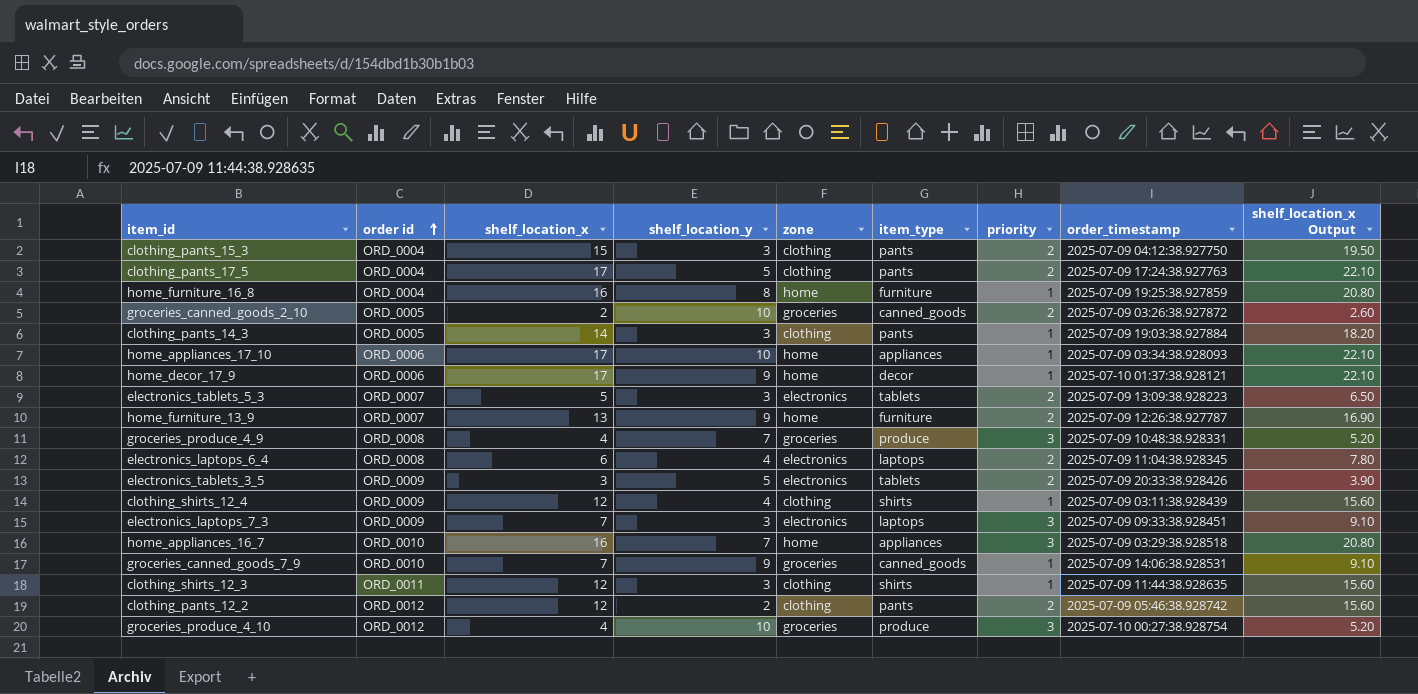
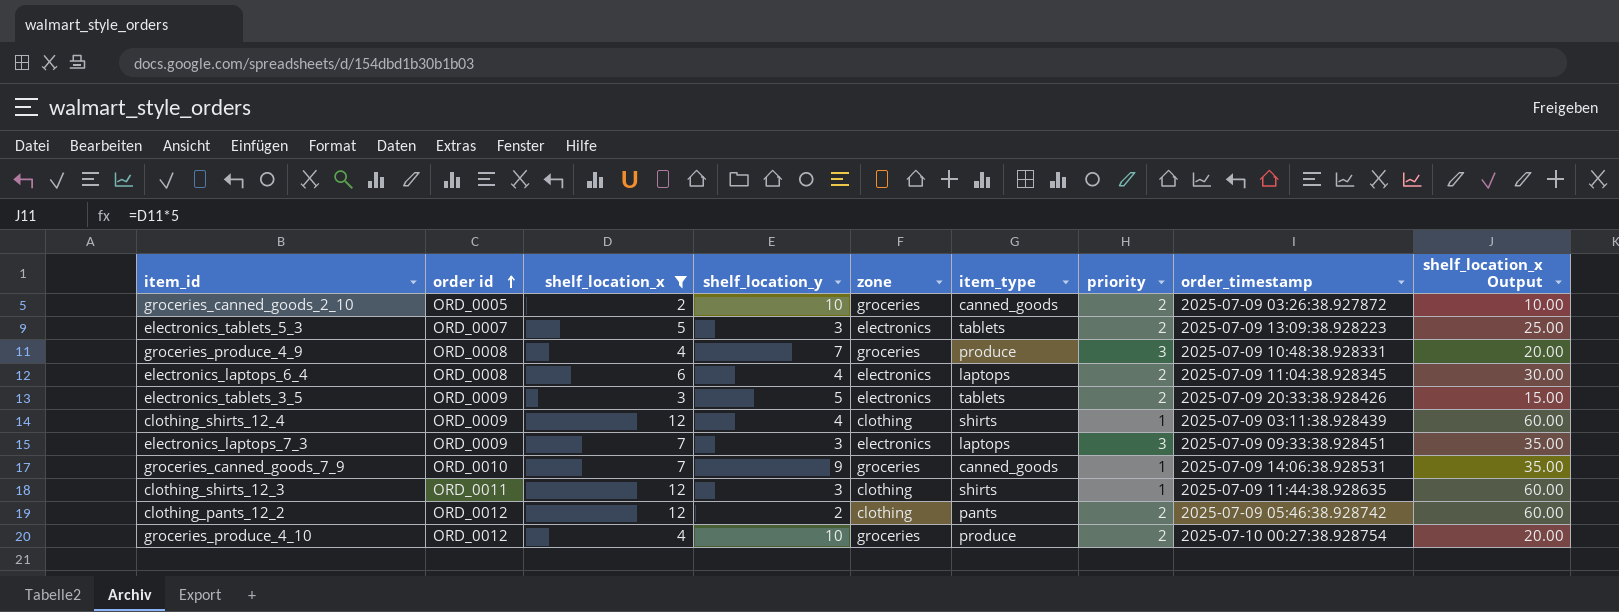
filter: none -> shelf_location_x <= 12
column shelf_location_x Output | formula: [shelf_location_x] * 1.3 -> [shelf_location_x] * 5
groceries_produce_4_10 | priority: 3 -> 2

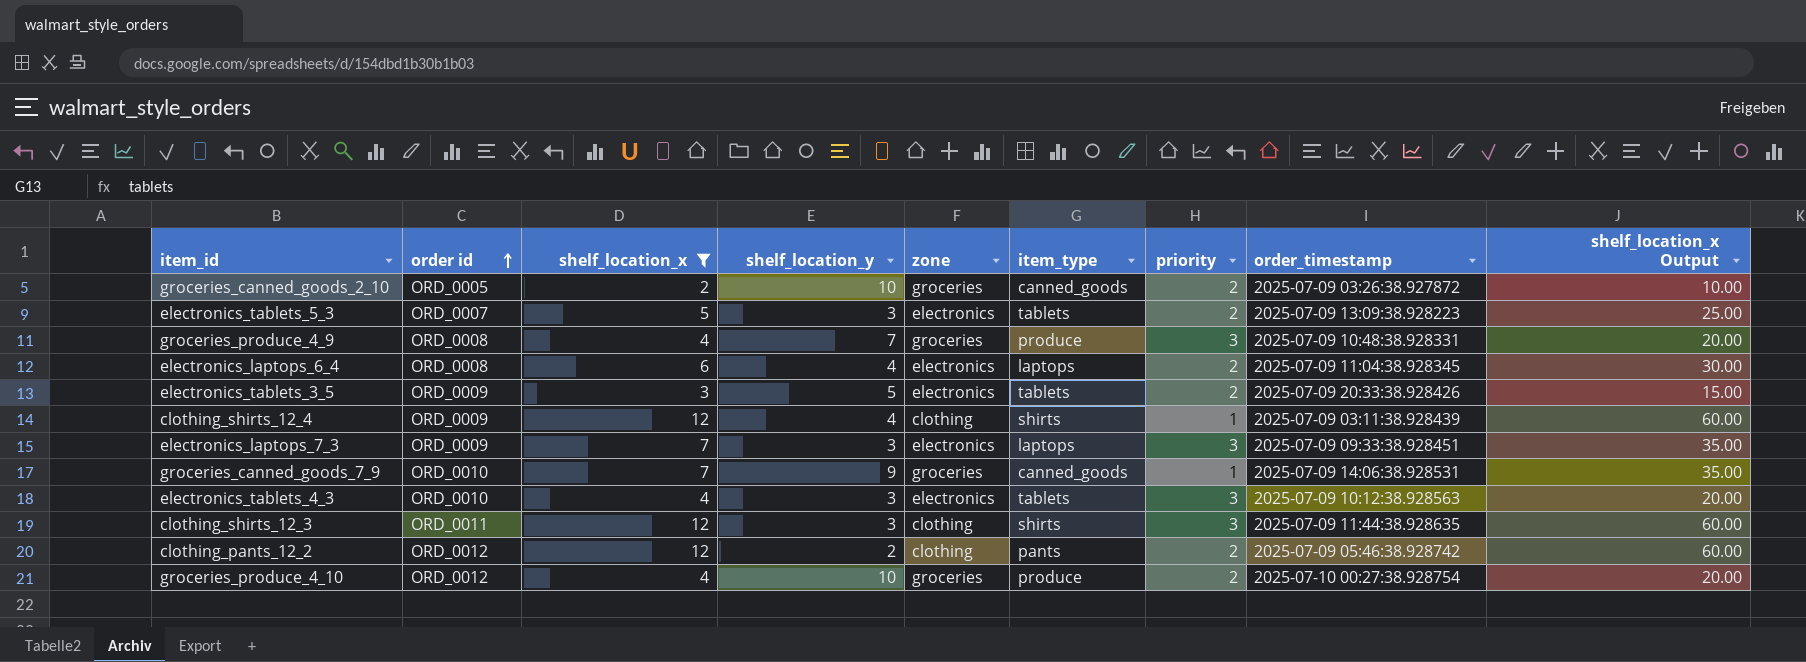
row electronics_tablets_4_3: none -> ORD_0010 | 4 | 3 | electronics | tablets | 3 | 2025-07-09 10:12:38.928563 | 20.00
clothing_shirts_12_3 | priority: 1 -> 3

